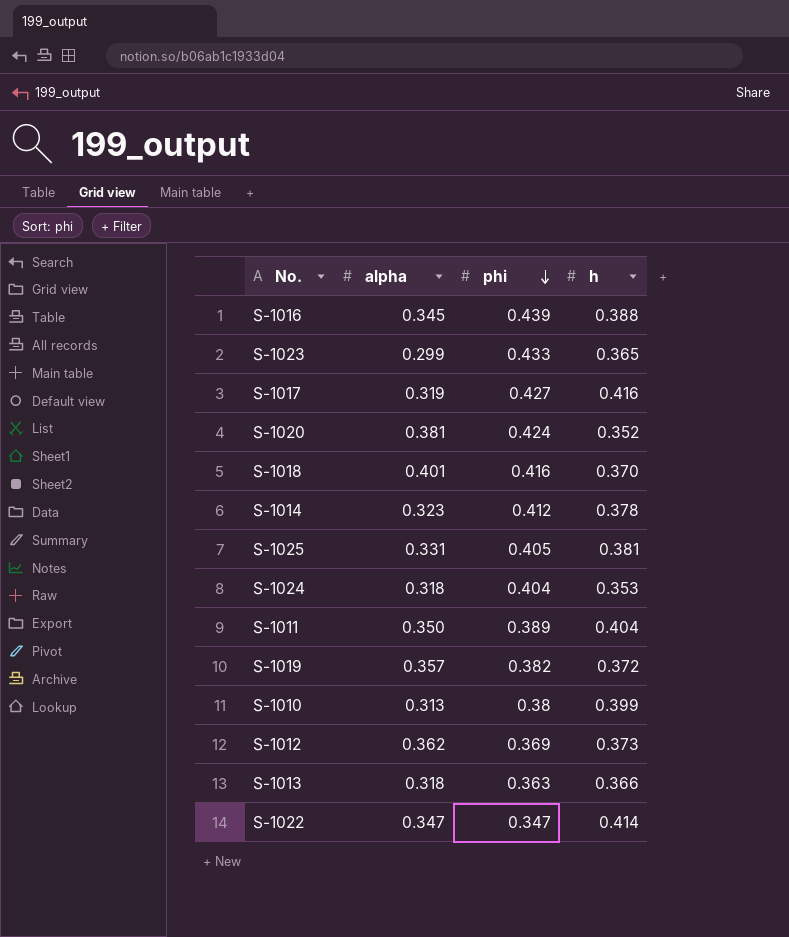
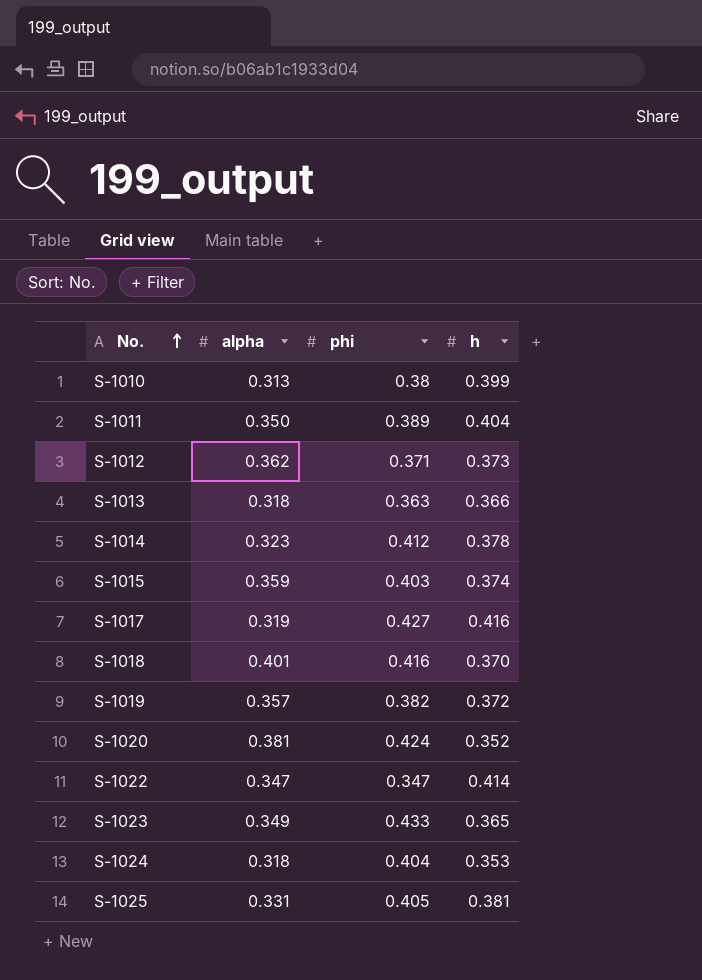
row order: phi descending -> No. ascending
row S-1016: 0.345 | 0.439 | 0.388 -> none
S-1012 | phi: 0.369 -> 0.371
row S-1015: none -> 0.359 | 0.403 | 0.374
S-1023 | alpha: 0.299 -> 0.349

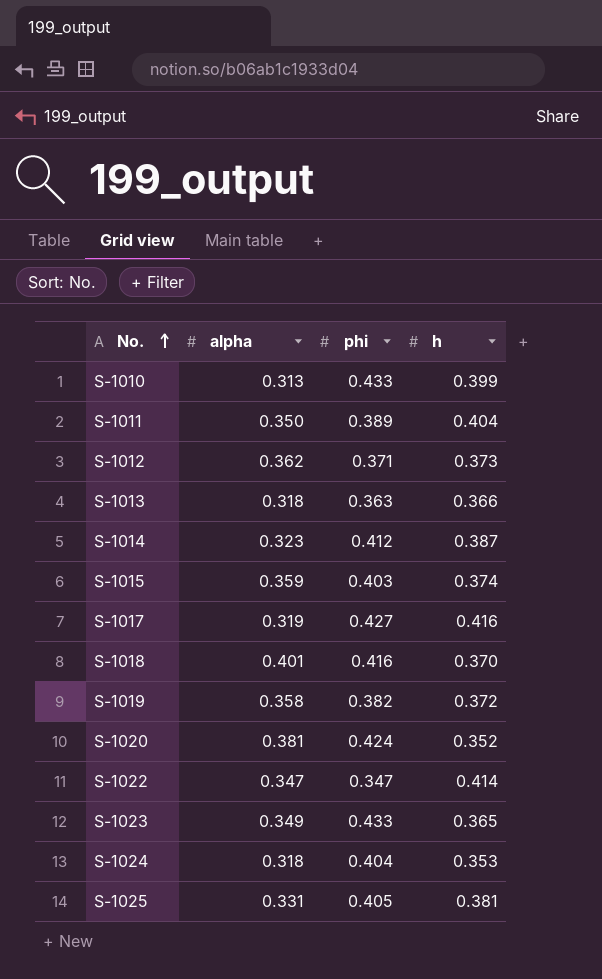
S-1010 | phi: 0.38 -> 0.433
S-1014 | h: 0.378 -> 0.387
S-1019 | alpha: 0.357 -> 0.358

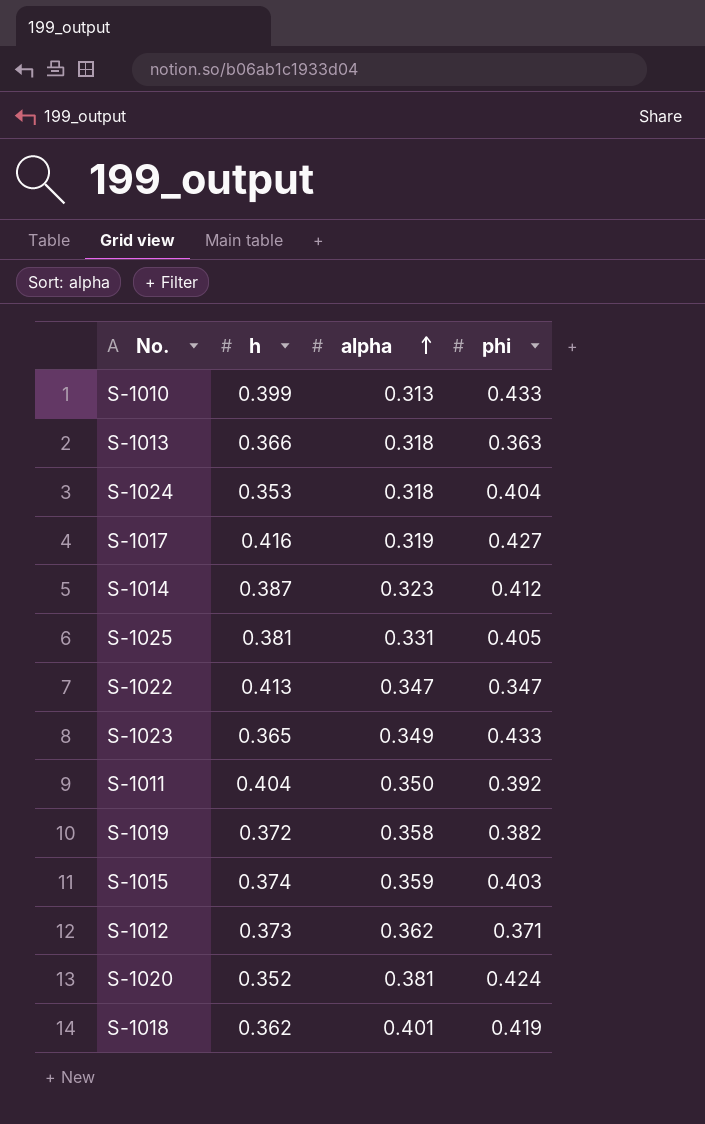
row order: No. ascending -> alpha ascending
column h | position: 4 -> 2
S-1022 | h: 0.414 -> 0.413
S-1011 | phi: 0.389 -> 0.392
S-1018 | h: 0.370 -> 0.362
S-1018 | phi: 0.416 -> 0.419

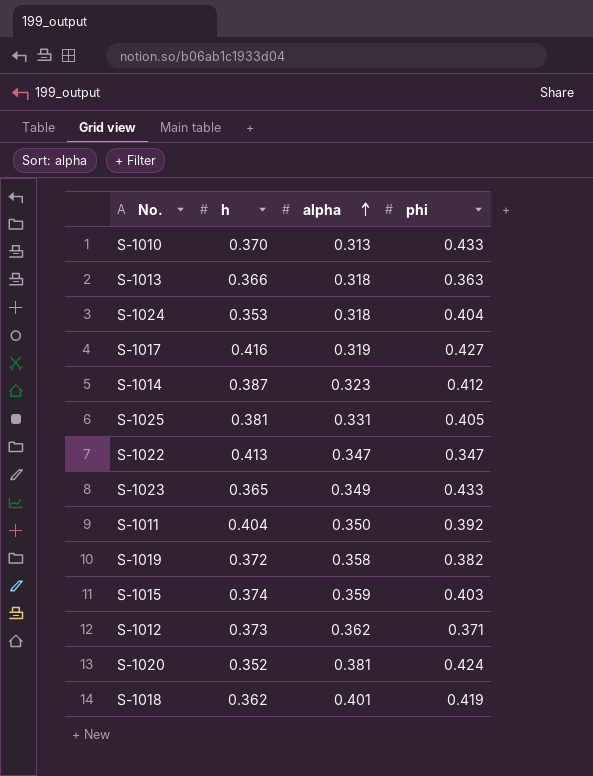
S-1010 | h: 0.399 -> 0.370

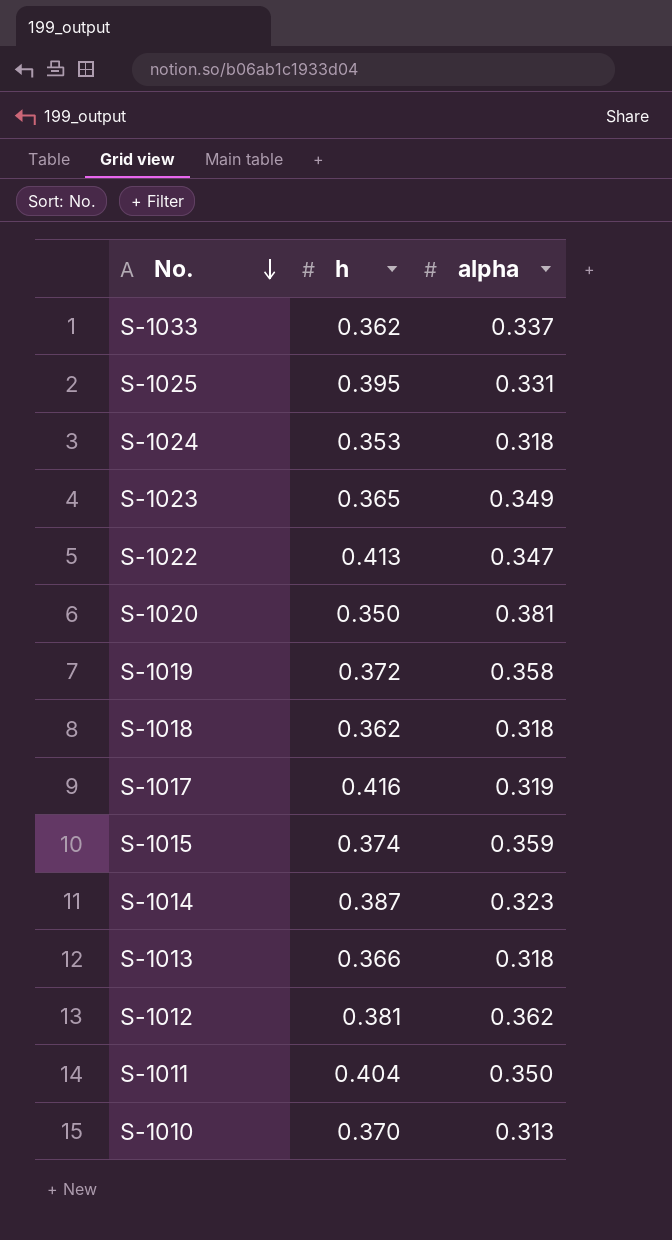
row order: alpha ascending -> No. descending
column phi | position: 4 -> none
row S-1033: none -> 0.362 | 0.337
S-1025 | h: 0.381 -> 0.395
S-1020 | h: 0.352 -> 0.350
S-1018 | alpha: 0.401 -> 0.318
S-1012 | h: 0.373 -> 0.381

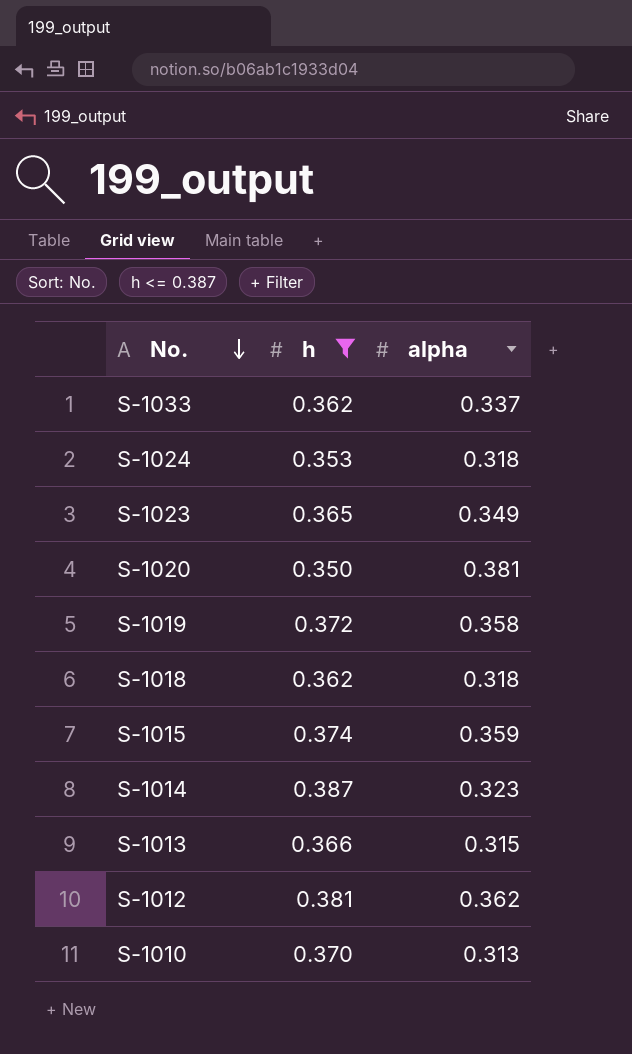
filter: none -> h <= 0.387
S-1013 | alpha: 0.318 -> 0.315

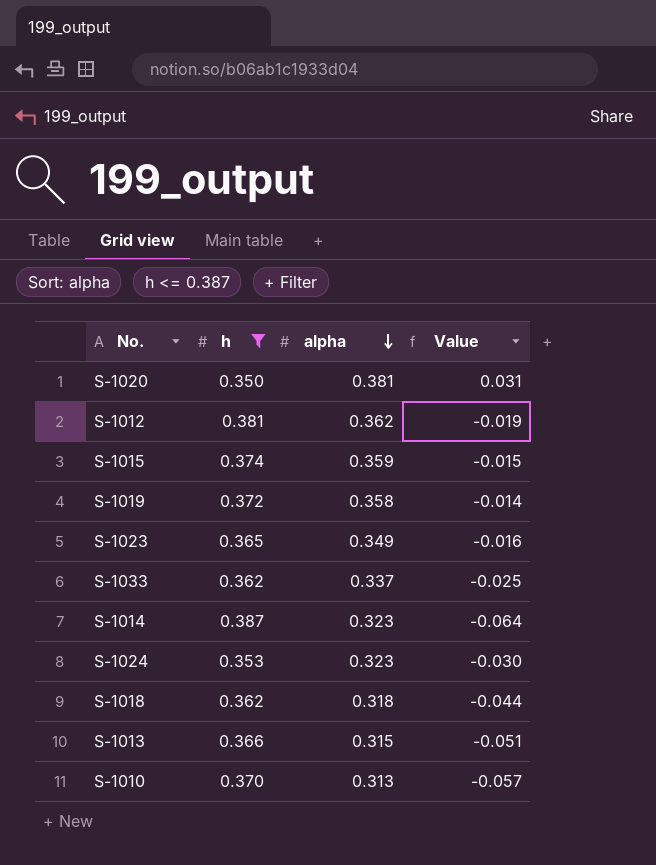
row order: No. descending -> alpha descending
column Value | formula: none -> [alpha] - [h]
S-1024 | alpha: 0.318 -> 0.323

